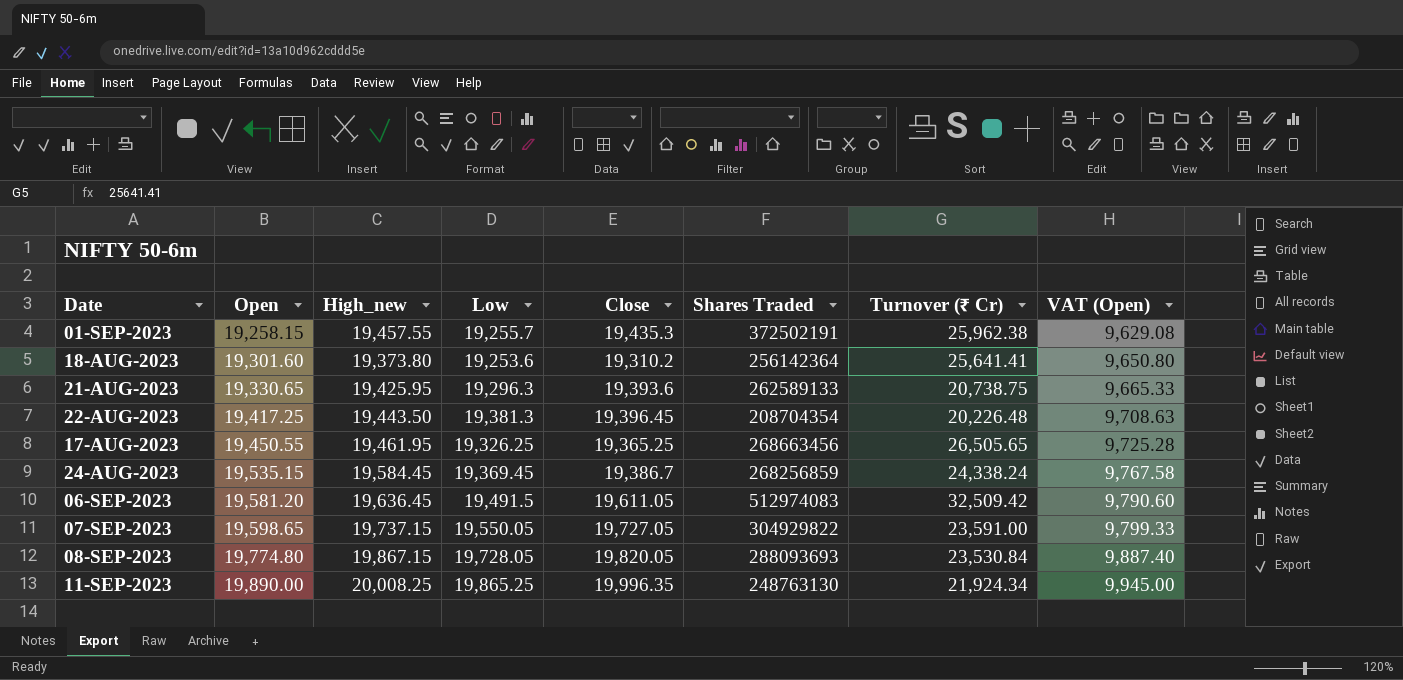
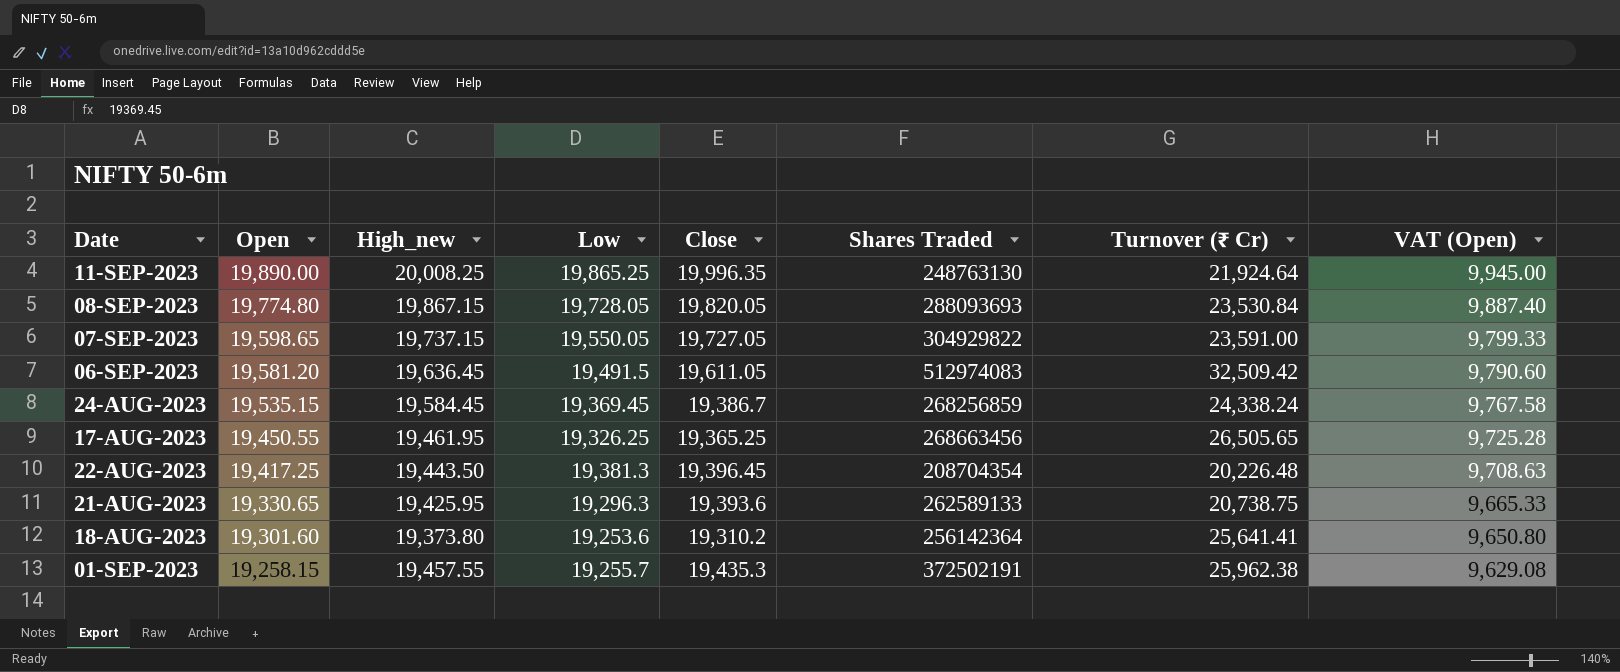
row order: Open ascending -> Open descending
11-SEP-2023 | Turnover (₹ Cr): 21,924.34 -> 21,924.64

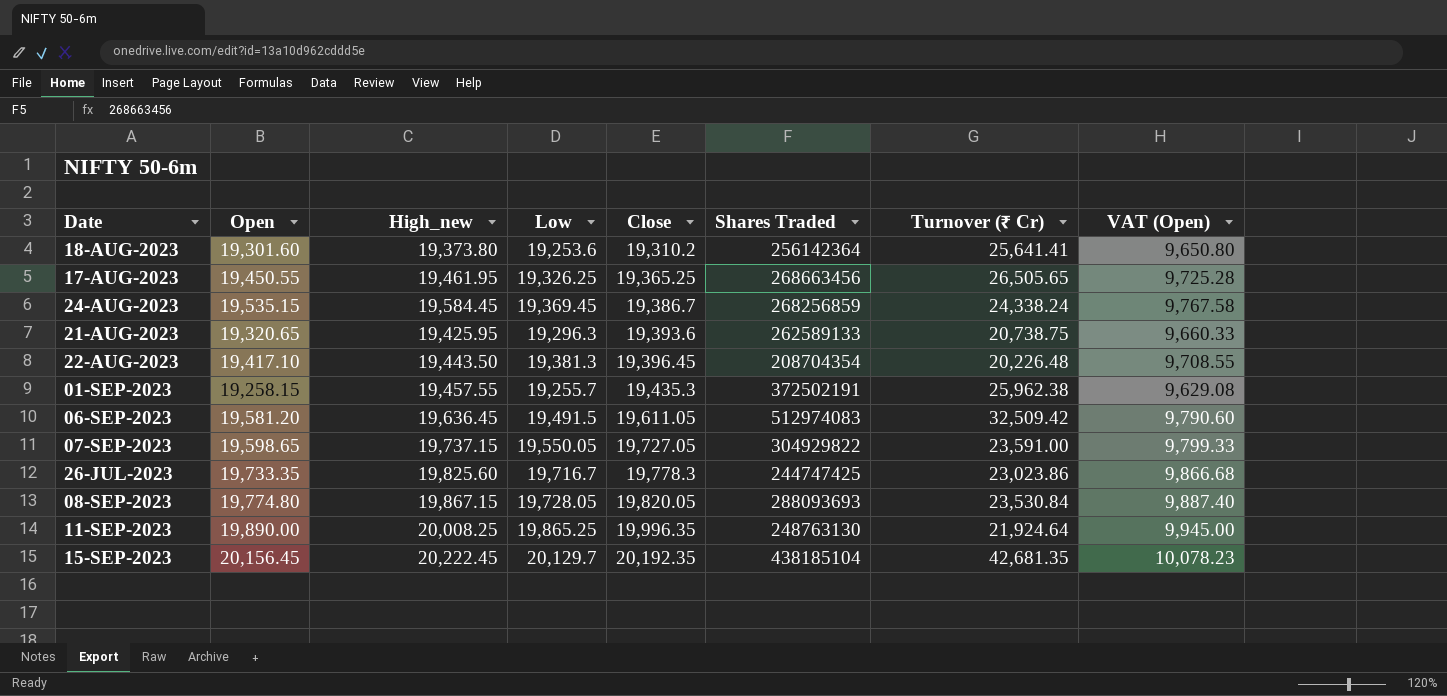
row order: Open descending -> Close ascending
21-AUG-2023 | Open: 19,330.65 -> 19,320.65
21-AUG-2023 | VAT (Open): 9,665.33 -> 9,660.33
22-AUG-2023 | Open: 19,417.25 -> 19,417.10
22-AUG-2023 | VAT (Open): 9,708.63 -> 9,708.55
row 26-JUL-2023: none -> 19,733.35 | 19,825.60 | 19,716.7 | 19,778.3 | 244747425 | 23,023.86 | 9,866.68
row 15-SEP-2023: none -> 20,156.45 | 20,222.45 | 20,129.7 | 20,192.35 | 438185104 | 42,681.35 | 10,078.23

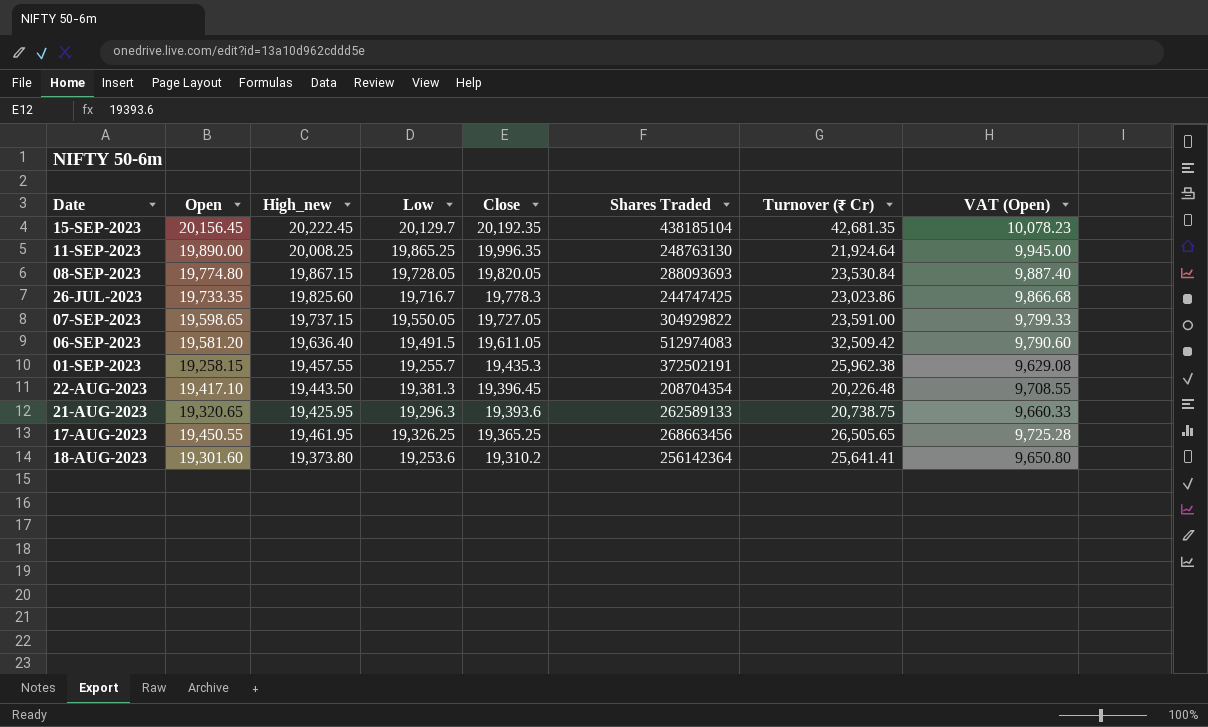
row order: Close ascending -> Close descending
row 24-AUG-2023: 19,535.15 | 19,584.45 | 19,369.45 | 19,386.7 | 268256859 | 24,338.24 | 9,767.58 -> none
06-SEP-2023 | High_new: 19,636.45 -> 19,636.40

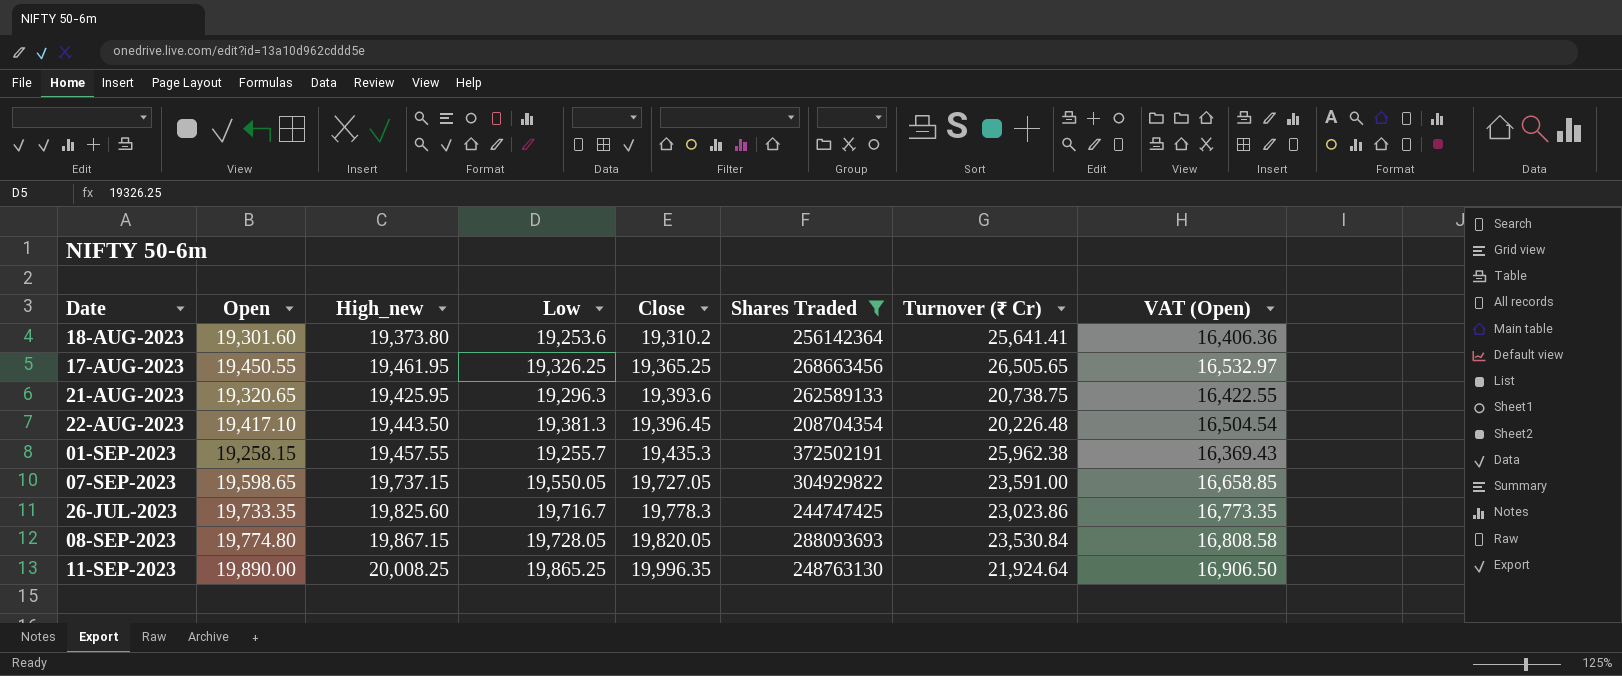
filter: none -> Shares Traded <= 372502191
row order: Close descending -> Close ascending
column VAT (Open) | formula: [Open] * 0.5 -> [Open] * 0.85

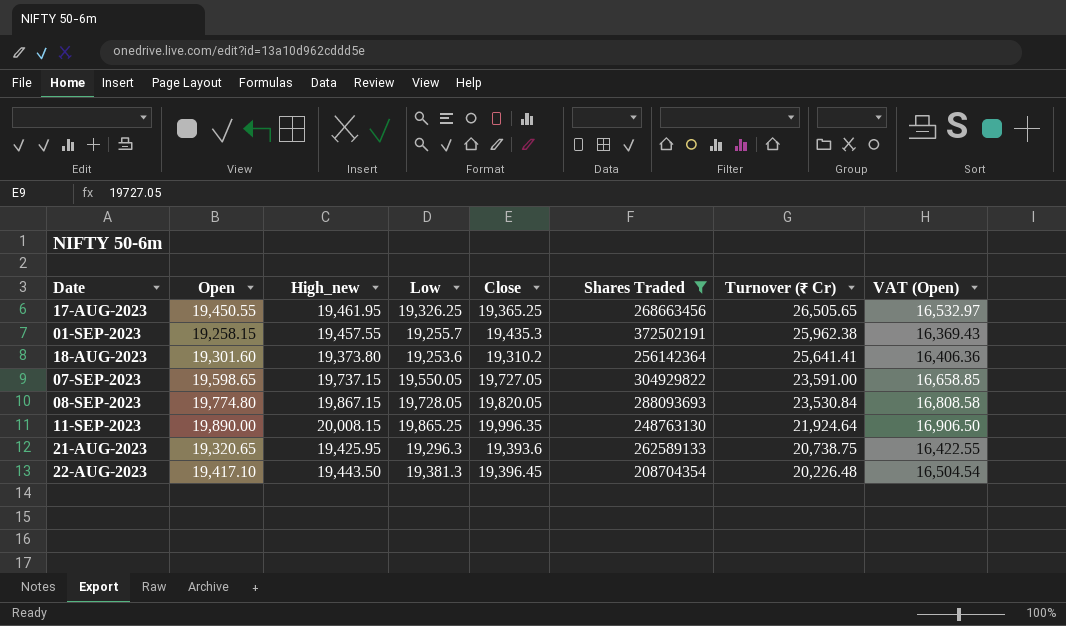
row order: Close ascending -> Turnover (₹ Cr) descending
row 26-JUL-2023: 19,733.35 | 19,825.60 | 19,716.7 | 19,778.3 | 244747425 | 23,023.86 | 16,773.35 -> none
11-SEP-2023 | High_new: 20,008.25 -> 20,008.15

